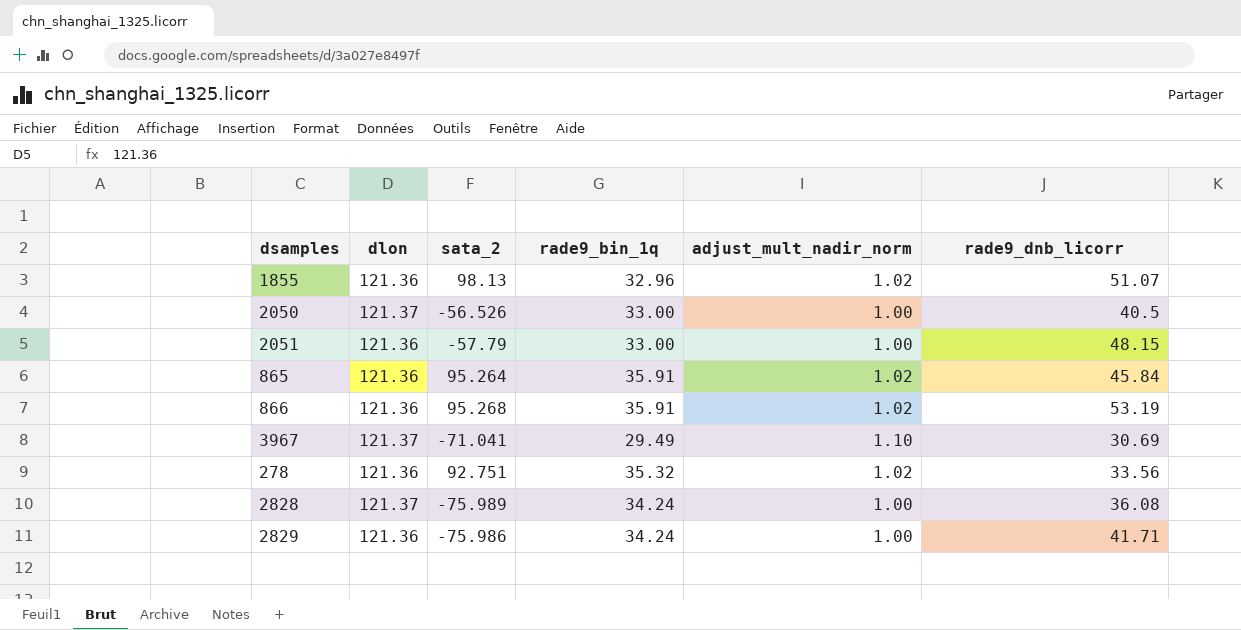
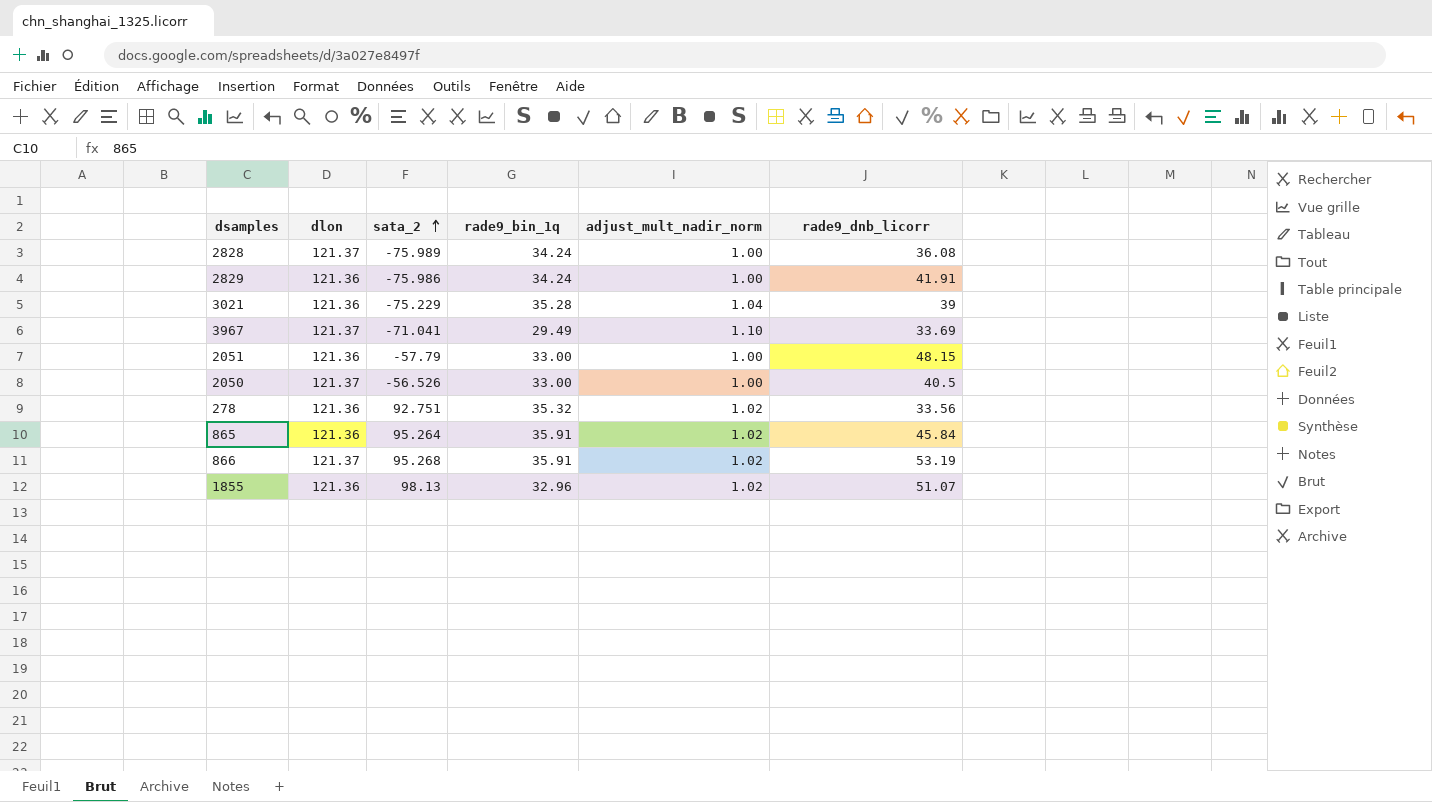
row order: none -> sata_2 ascending
2829 | rade9_dnb_licorr: 41.71 -> 41.91
row 3021: none -> 121.36 | -75.229 | 35.28 | 1.04 | 39
3967 | rade9_dnb_licorr: 30.69 -> 33.69
866 | dlon: 121.36 -> 121.37

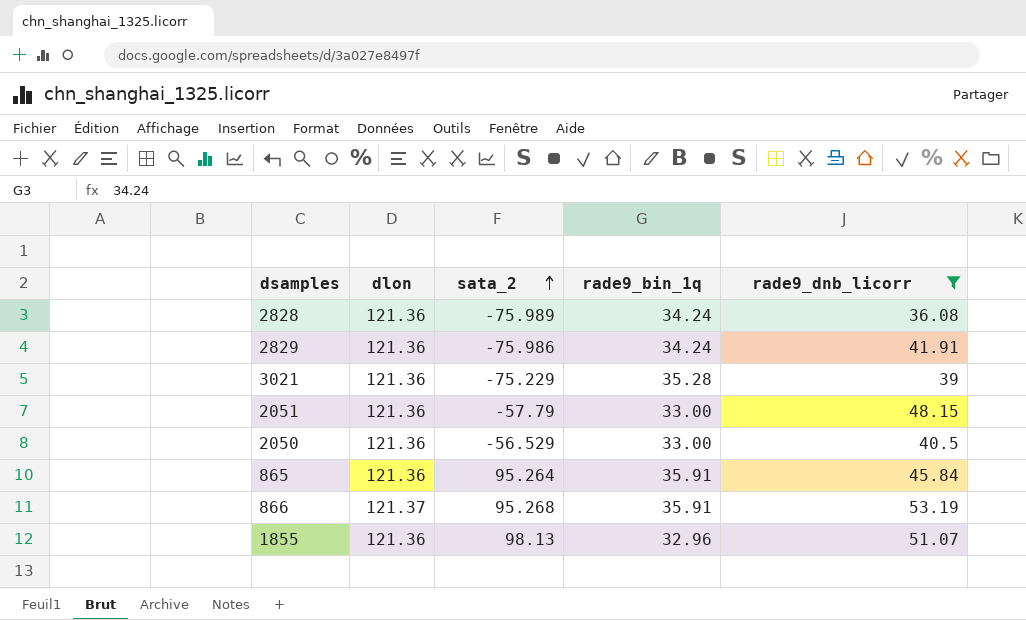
filter: none -> rade9_dnb_licorr >= 36.08
column adjust_mult_nadir_norm | position: 5 -> none
2828 | dlon: 121.37 -> 121.36
2050 | dlon: 121.37 -> 121.36
2050 | sata_2: -56.526 -> -56.529

